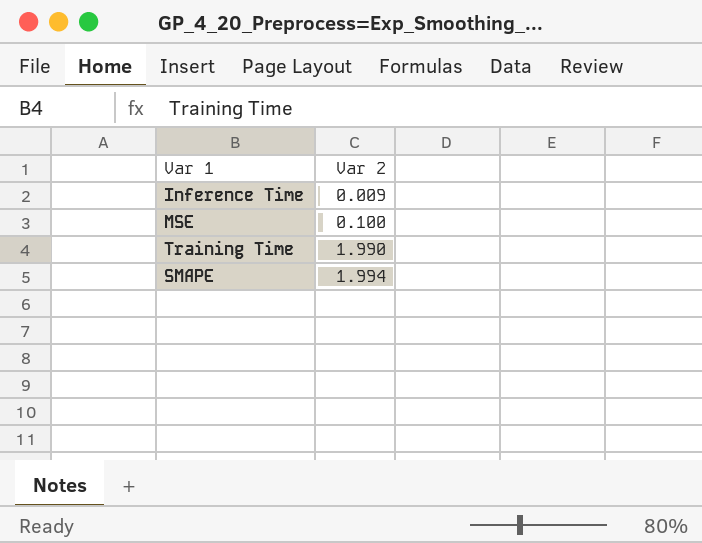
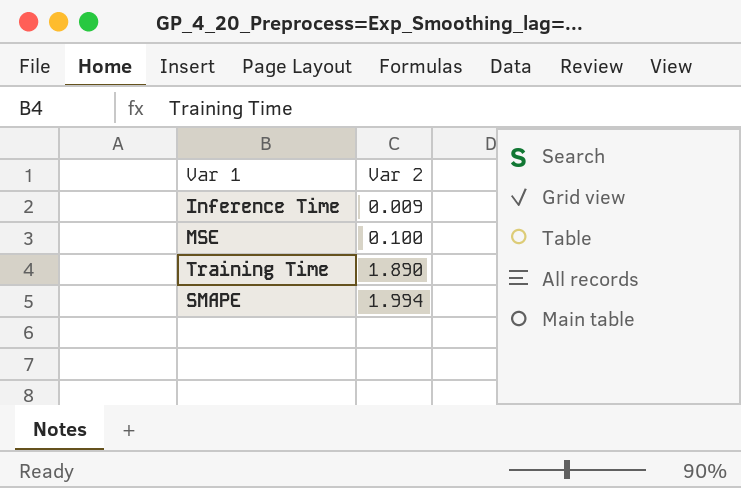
Training Time | Var 2: 1.990 -> 1.890

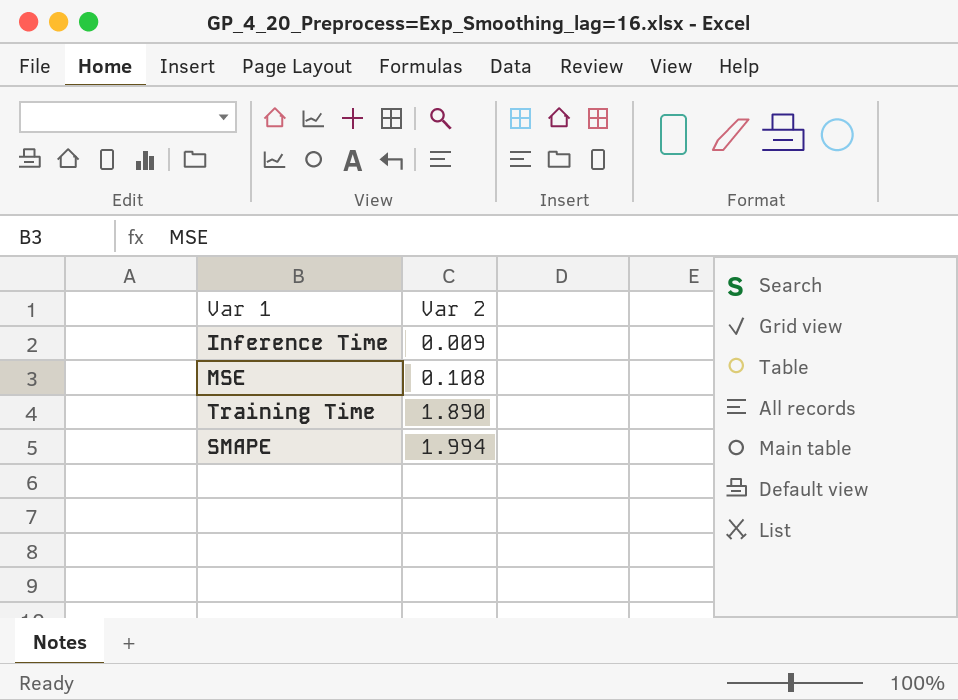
MSE | Var 2: 0.100 -> 0.108

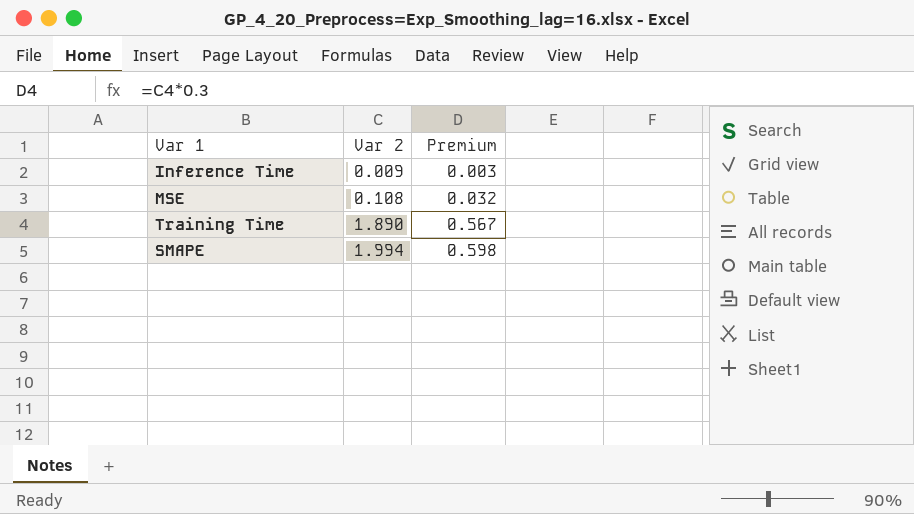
column Premium | formula: none -> [Var 2] * 0.3

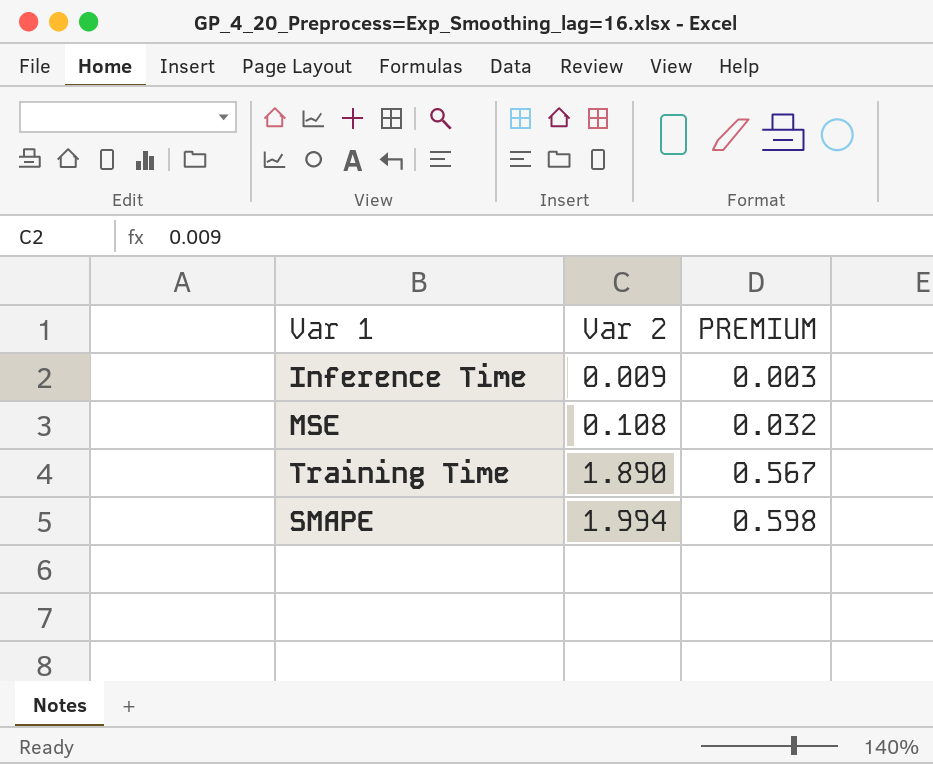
column name: Premium -> PREMIUM

